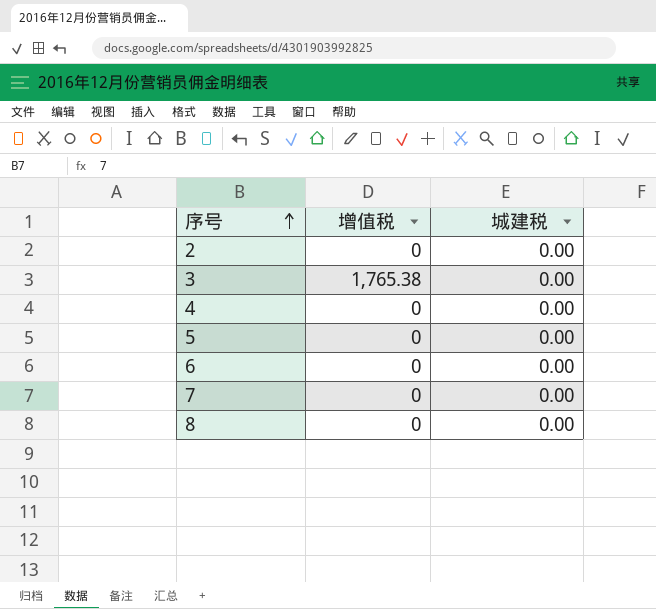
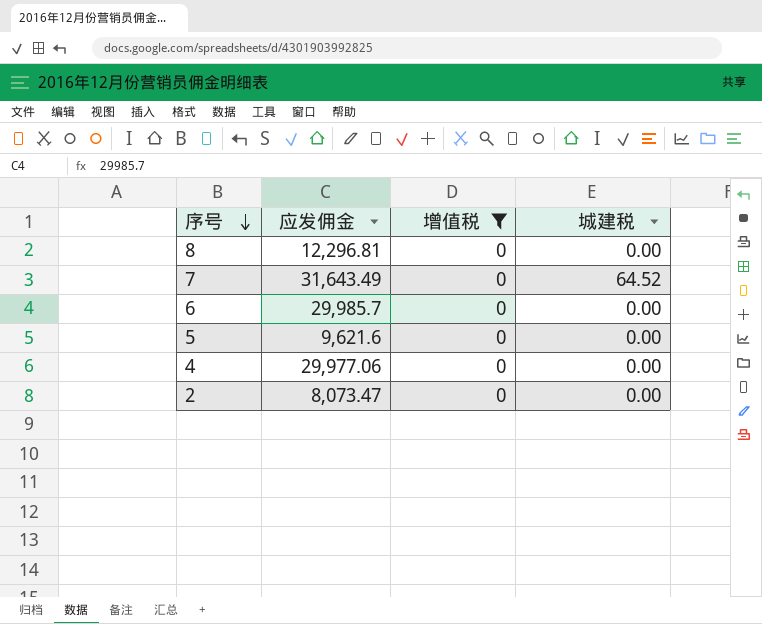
filter: none -> 增值税 = 0
row order: 序号 ascending -> 序号 descending
column 应发佣金 | position: none -> 2
7 | 城建税: 0.00 -> 64.52

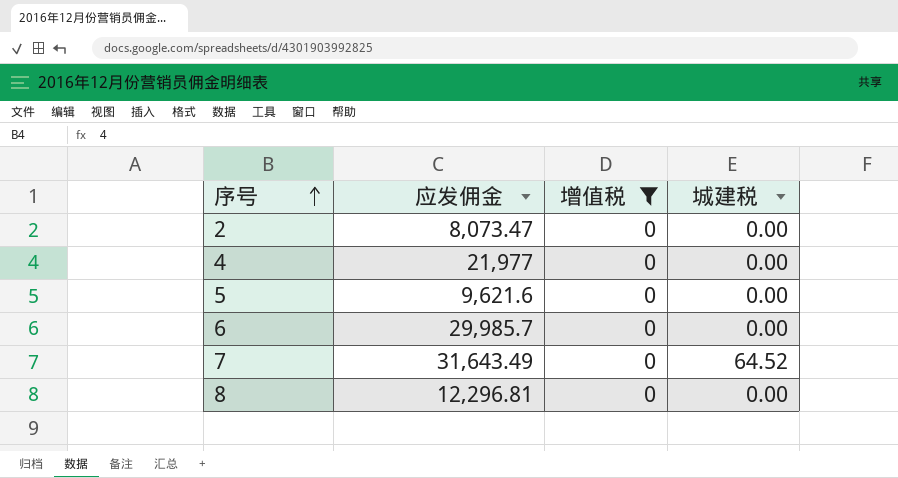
row order: 序号 descending -> 序号 ascending
4 | 应发佣金: 29,977.06 -> 21,977

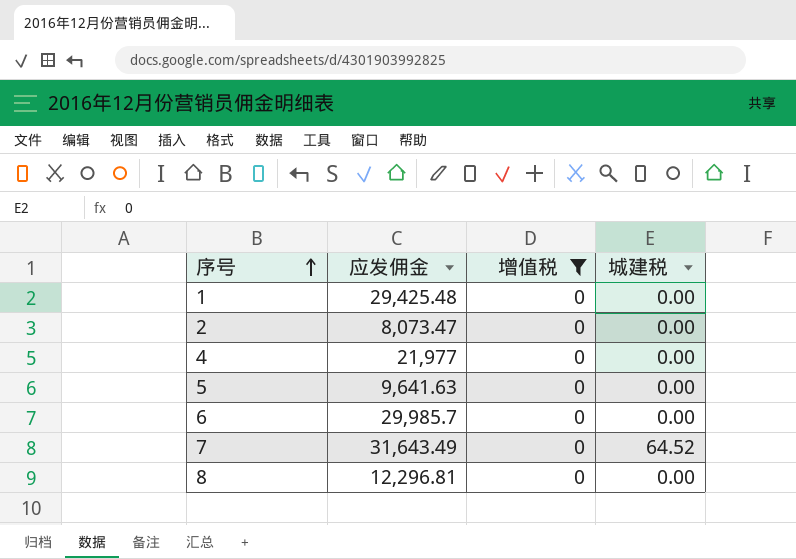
row 1: none -> 29,425.48 | 0 | 0.00
5 | 应发佣金: 9,621.6 -> 9,641.63

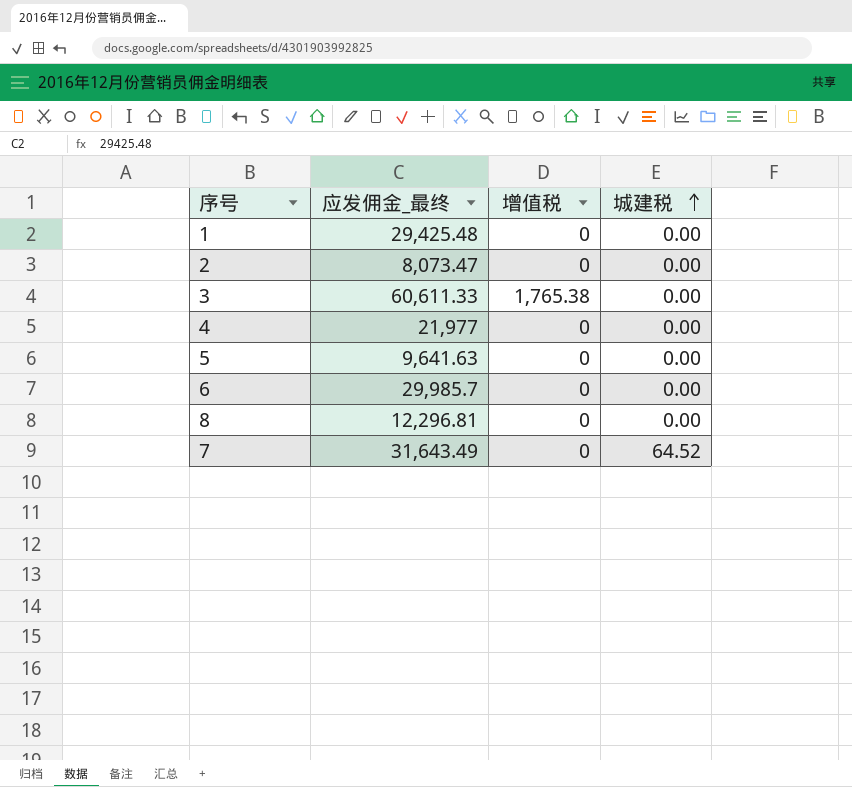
filter: 增值税 = 0 -> none
row order: 序号 ascending -> 城建税 ascending
column name: 应发佣金 -> 应发佣金_最终

